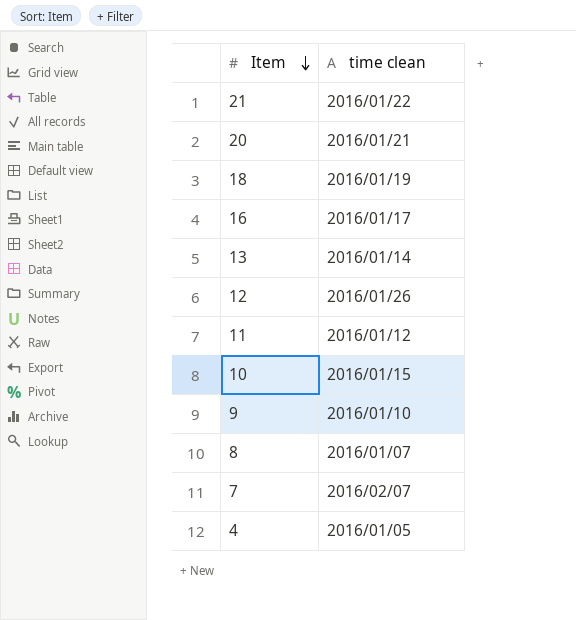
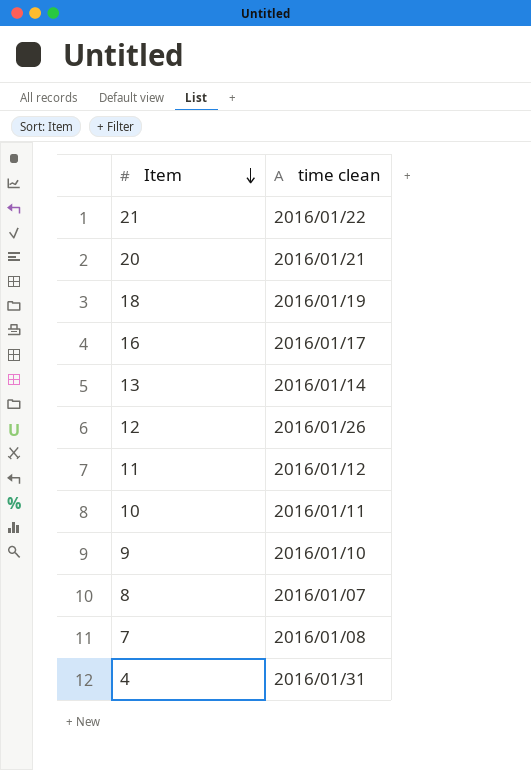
10 | time clean: 2016/01/15 -> 2016/01/11
7 | time clean: 2016/02/07 -> 2016/01/08
4 | time clean: 2016/01/05 -> 2016/01/31

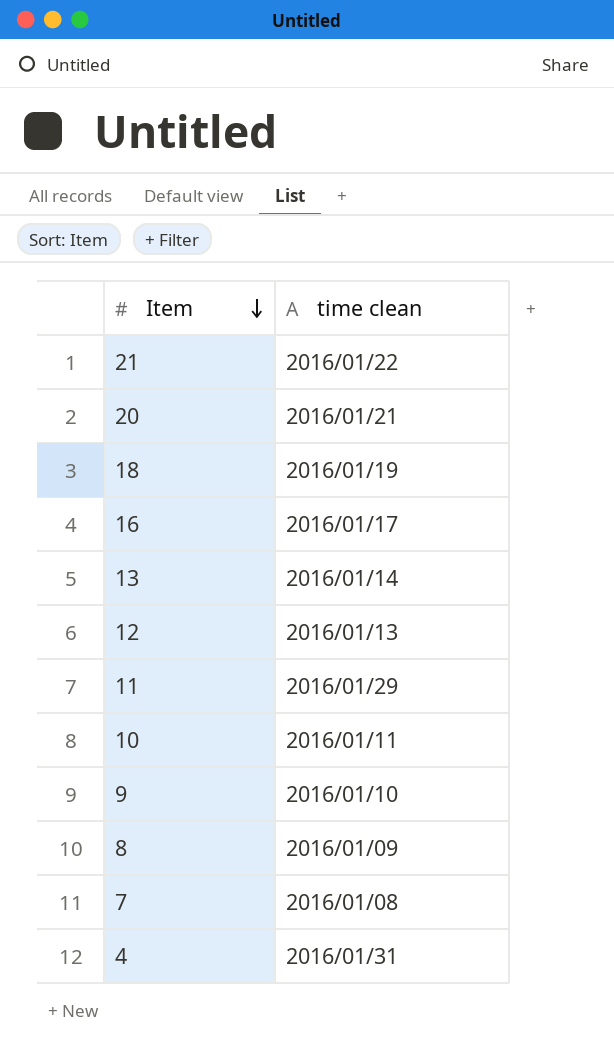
12 | time clean: 2016/01/26 -> 2016/01/13
11 | time clean: 2016/01/12 -> 2016/01/29
8 | time clean: 2016/01/07 -> 2016/01/09

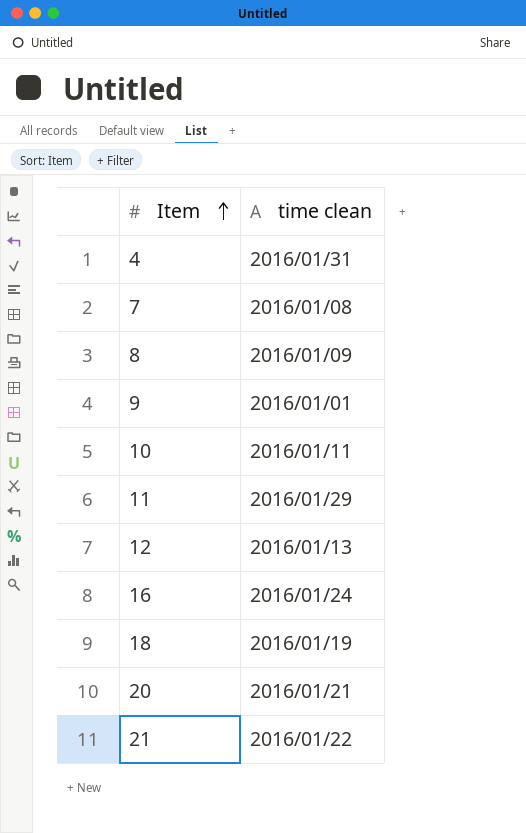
row order: Item descending -> Item ascending
row 13: 2016/01/14 -> none
9 | time clean: 2016/01/10 -> 2016/01/01
16 | time clean: 2016/01/17 -> 2016/01/24

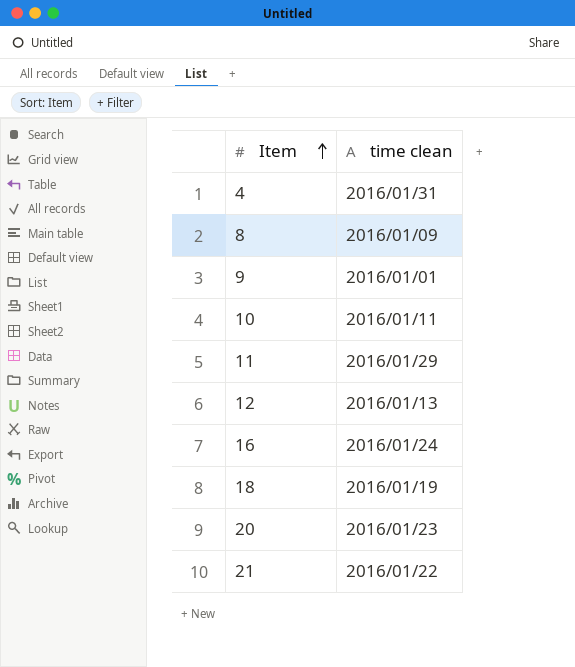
row 7: 2016/01/08 -> none
20 | time clean: 2016/01/21 -> 2016/01/23

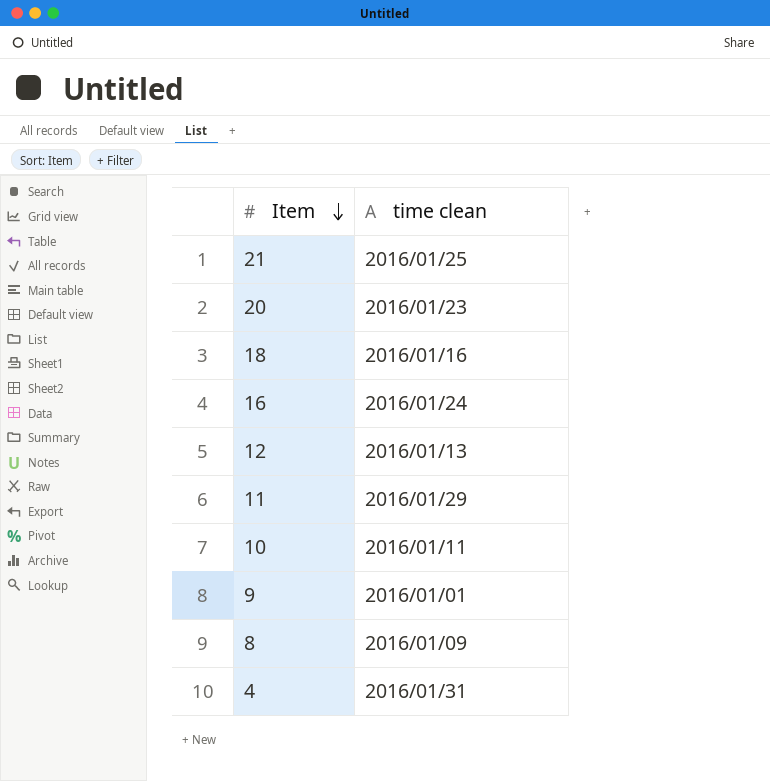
row order: Item ascending -> Item descending
21 | time clean: 2016/01/22 -> 2016/01/25
18 | time clean: 2016/01/19 -> 2016/01/16

